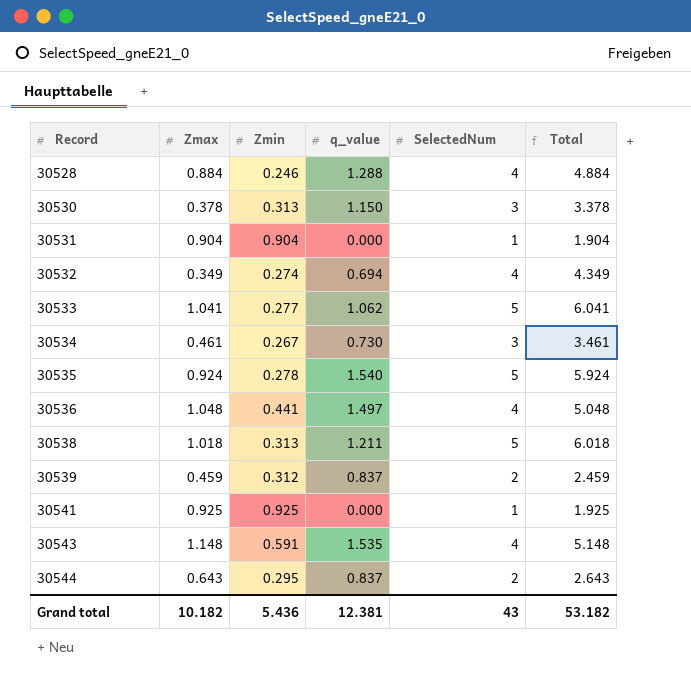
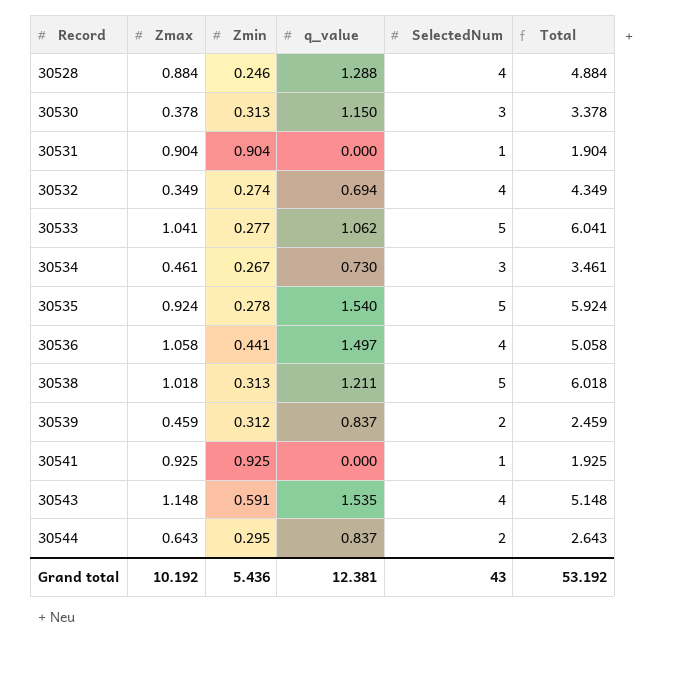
30536 | Zmax: 1.048 -> 1.058
30536 | Total: 5.048 -> 5.058
Grand total | Zmax: 10.182 -> 10.192
Grand total | Total: 53.182 -> 53.192

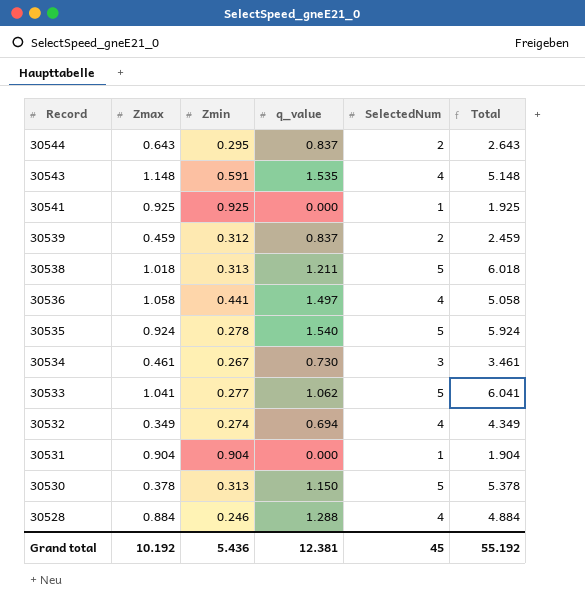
row order: Record ascending -> Record descending
30530 | SelectedNum: 3 -> 5
30530 | Total: 3.378 -> 5.378
Grand total | SelectedNum: 43 -> 45
Grand total | Total: 53.192 -> 55.192

